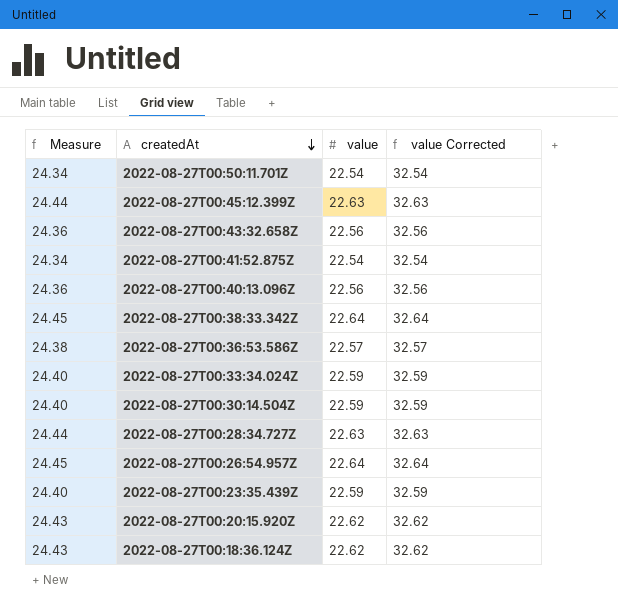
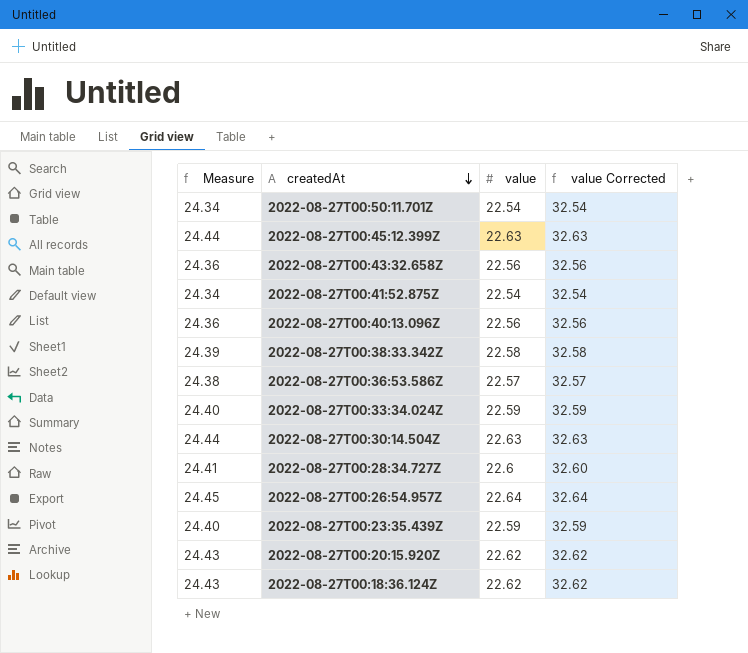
2022-08-27T00:38:33.342Z | Measure: 24.45 -> 24.39
2022-08-27T00:38:33.342Z | value: 22.64 -> 22.58
2022-08-27T00:38:33.342Z | value Corrected: 32.64 -> 32.58
2022-08-27T00:30:14.504Z | Measure: 24.40 -> 24.44
2022-08-27T00:30:14.504Z | value: 22.59 -> 22.63
2022-08-27T00:30:14.504Z | value Corrected: 32.59 -> 32.63
2022-08-27T00:28:34.727Z | Measure: 24.44 -> 24.41
2022-08-27T00:28:34.727Z | value: 22.63 -> 22.6
2022-08-27T00:28:34.727Z | value Corrected: 32.63 -> 32.60

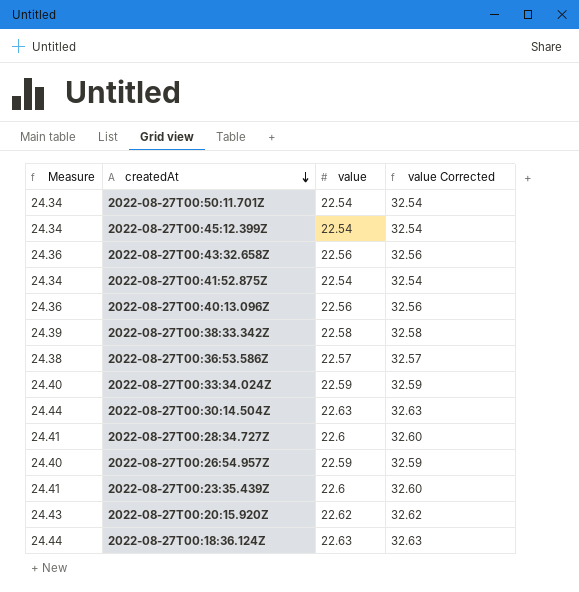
2022-08-27T00:45:12.399Z | Measure: 24.44 -> 24.34
2022-08-27T00:45:12.399Z | value: 22.63 -> 22.54
2022-08-27T00:45:12.399Z | value Corrected: 32.63 -> 32.54
2022-08-27T00:26:54.957Z | Measure: 24.45 -> 24.40
2022-08-27T00:26:54.957Z | value: 22.64 -> 22.59
2022-08-27T00:26:54.957Z | value Corrected: 32.64 -> 32.59
2022-08-27T00:23:35.439Z | Measure: 24.40 -> 24.41
2022-08-27T00:23:35.439Z | value: 22.59 -> 22.6
2022-08-27T00:23:35.439Z | value Corrected: 32.59 -> 32.60
2022-08-27T00:18:36.124Z | Measure: 24.43 -> 24.44
2022-08-27T00:18:36.124Z | value: 22.62 -> 22.63
2022-08-27T00:18:36.124Z | value Corrected: 32.62 -> 32.63

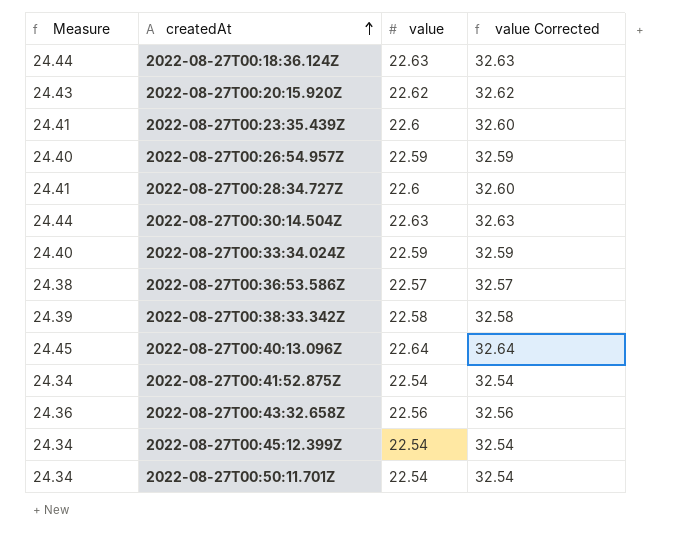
row order: createdAt descending -> createdAt ascending
2022-08-27T00:40:13.096Z | Measure: 24.36 -> 24.45
2022-08-27T00:40:13.096Z | value: 22.56 -> 22.64
2022-08-27T00:40:13.096Z | value Corrected: 32.56 -> 32.64

